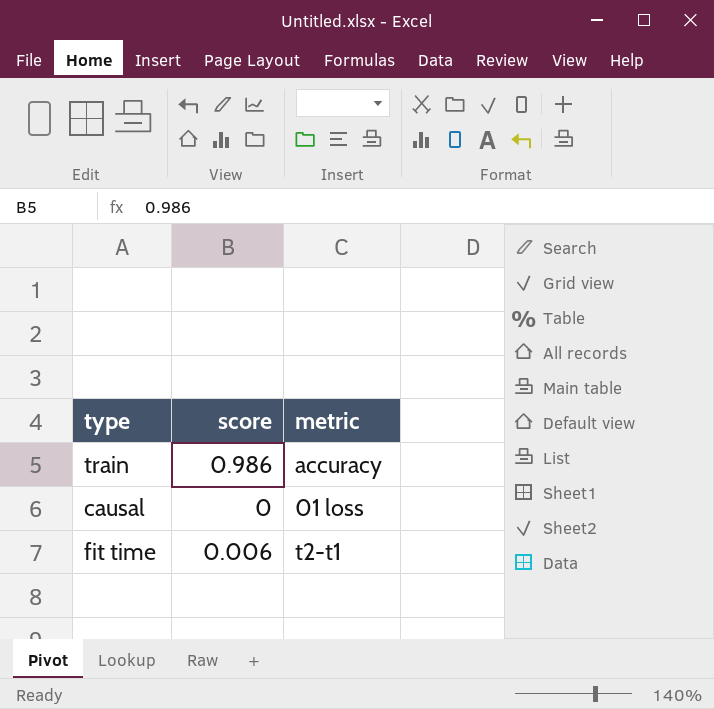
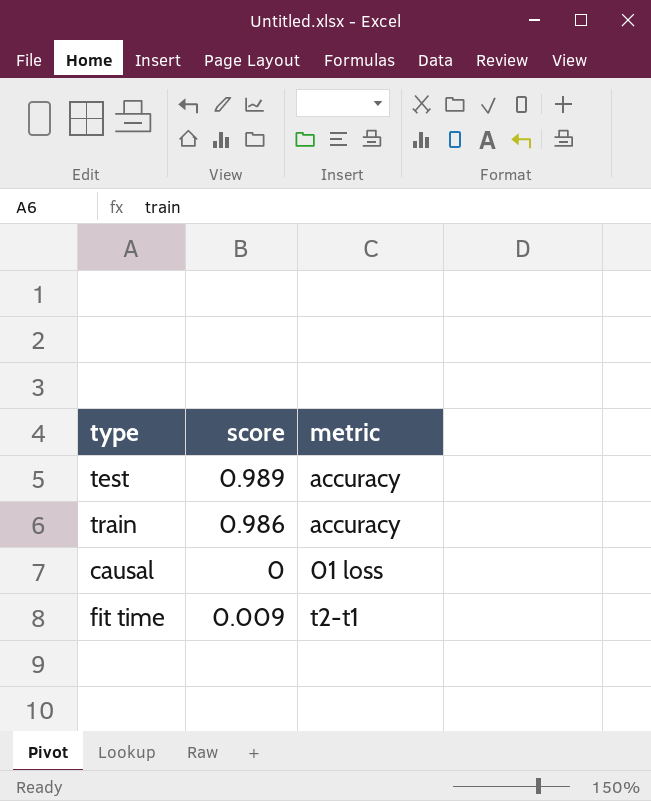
row test: none -> 0.989 | accuracy
fit time | score: 0.006 -> 0.009

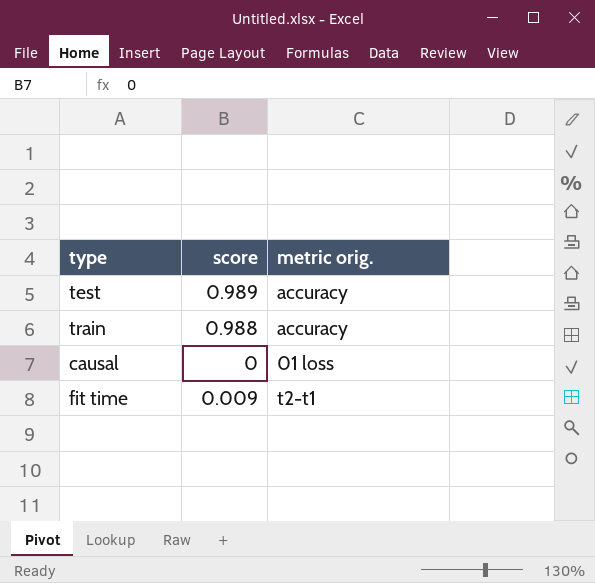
column name: metric -> metric orig.
train | score: 0.986 -> 0.988

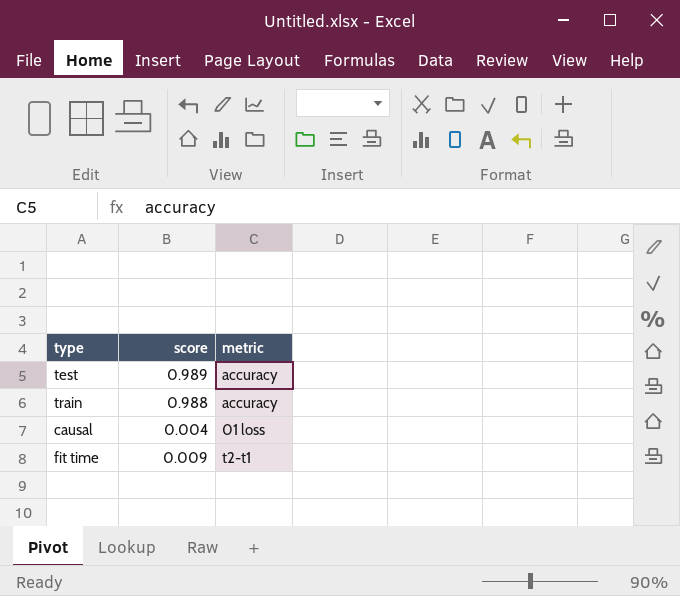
column name: metric orig. -> metric
causal | score: 0 -> 0.004

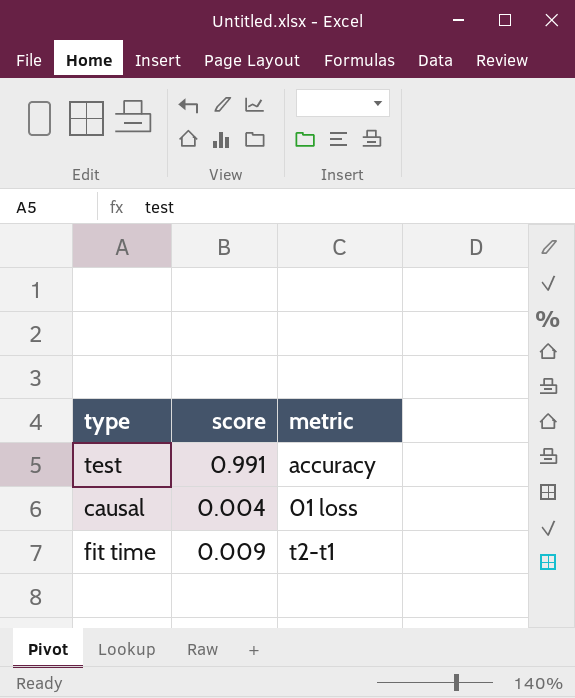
row train: 0.988 | accuracy -> none
test | score: 0.989 -> 0.991

